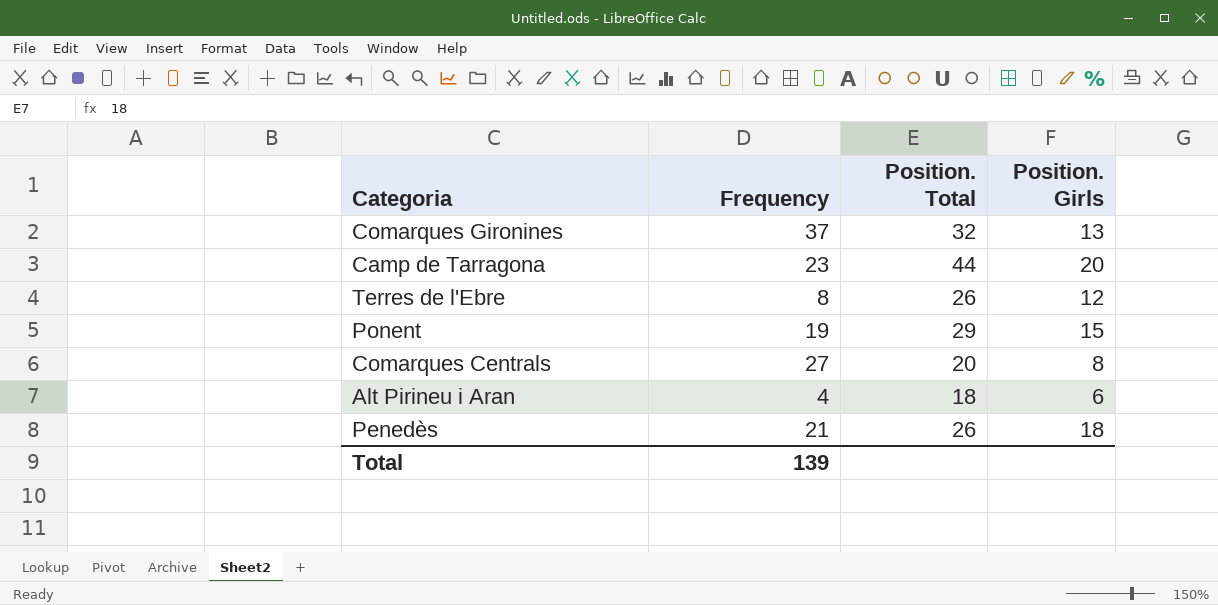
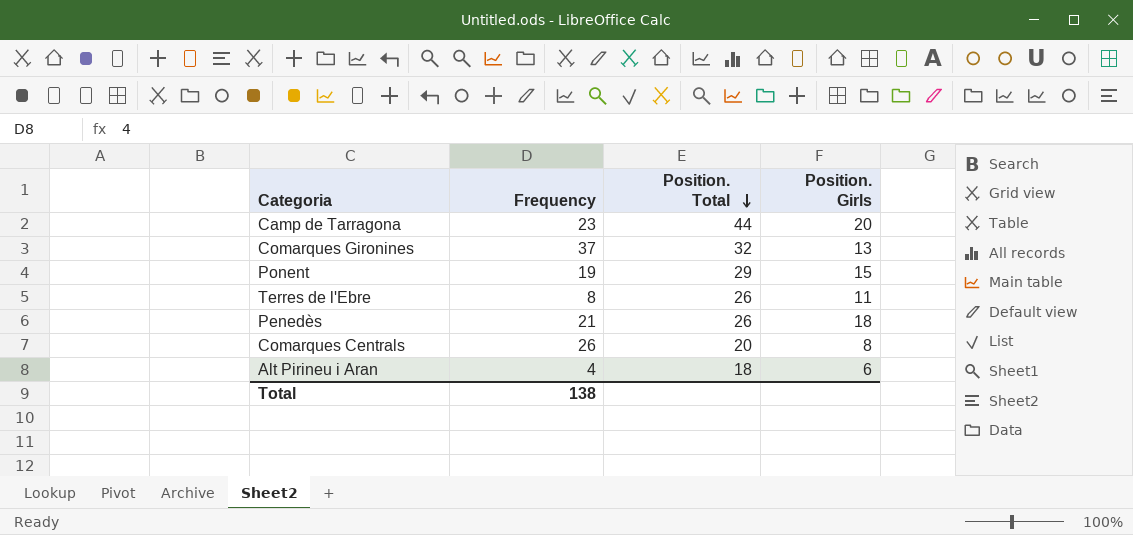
row order: none -> Position. Total descending
Terres de l'Ebre | Position. Girls: 12 -> 11
Comarques Centrals | Frequency: 27 -> 26
Total | Frequency: 139 -> 138

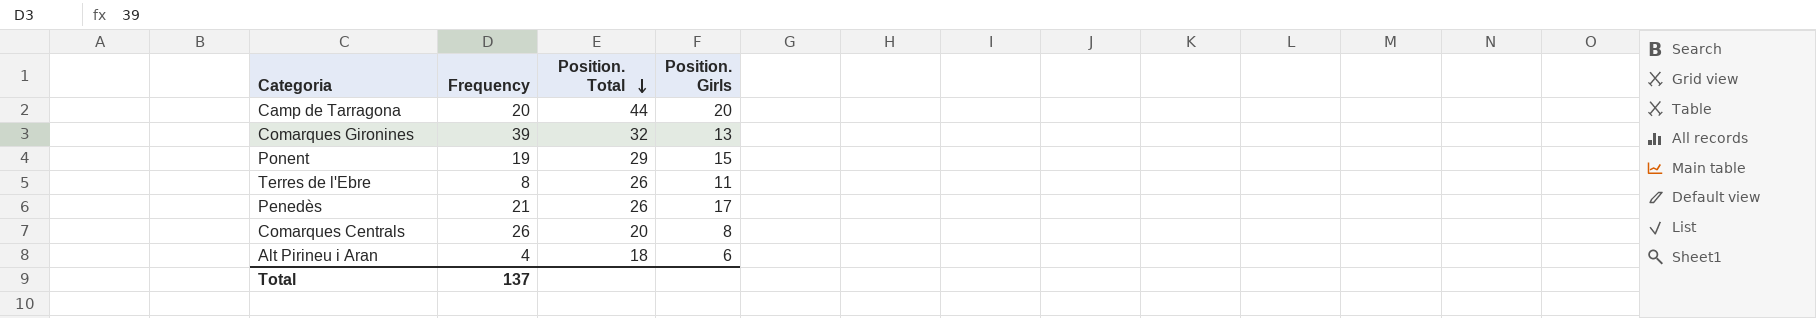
Camp de Tarragona | Frequency: 23 -> 20
Comarques Gironines | Frequency: 37 -> 39
Penedès | Position. Girls: 18 -> 17
Total | Frequency: 138 -> 137

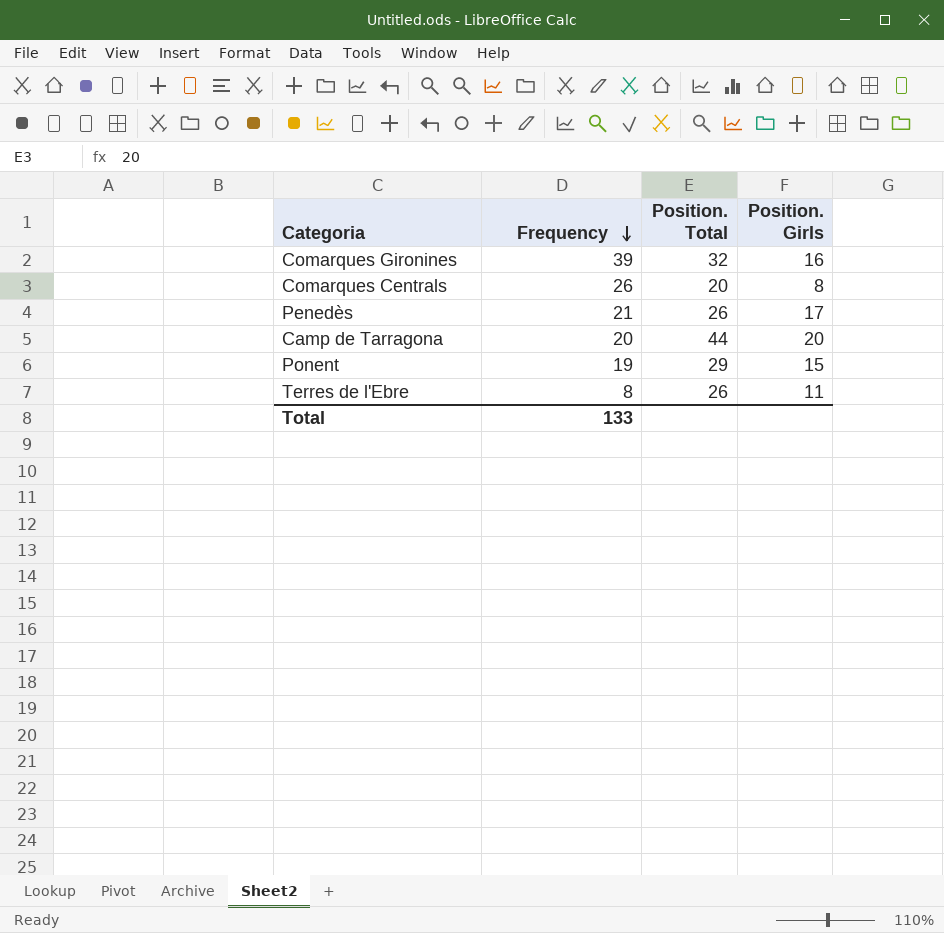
row order: Position. Total descending -> Frequency descending
row Alt Pirineu i Aran: 4 | 18 | 6 -> none
Comarques Gironines | Position. Girls: 13 -> 16
Total | Frequency: 137 -> 133

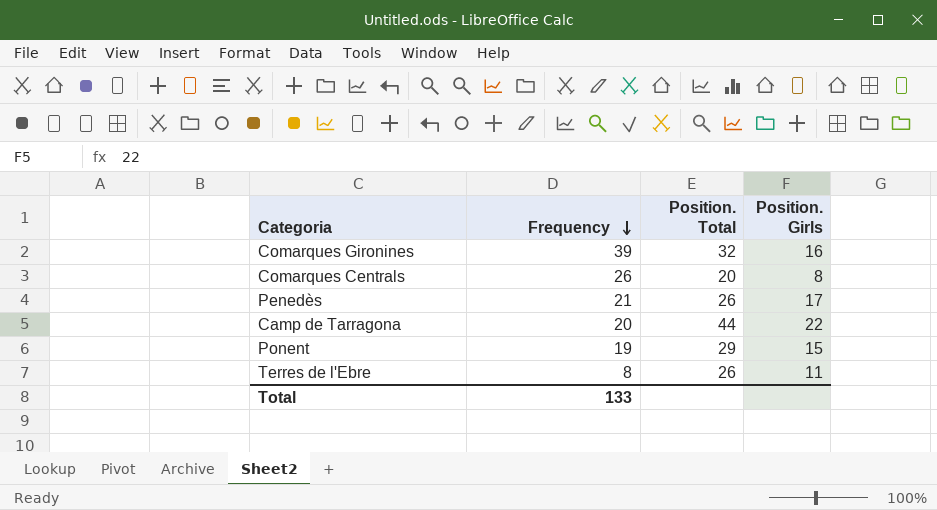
Camp de Tarragona | Position. Girls: 20 -> 22

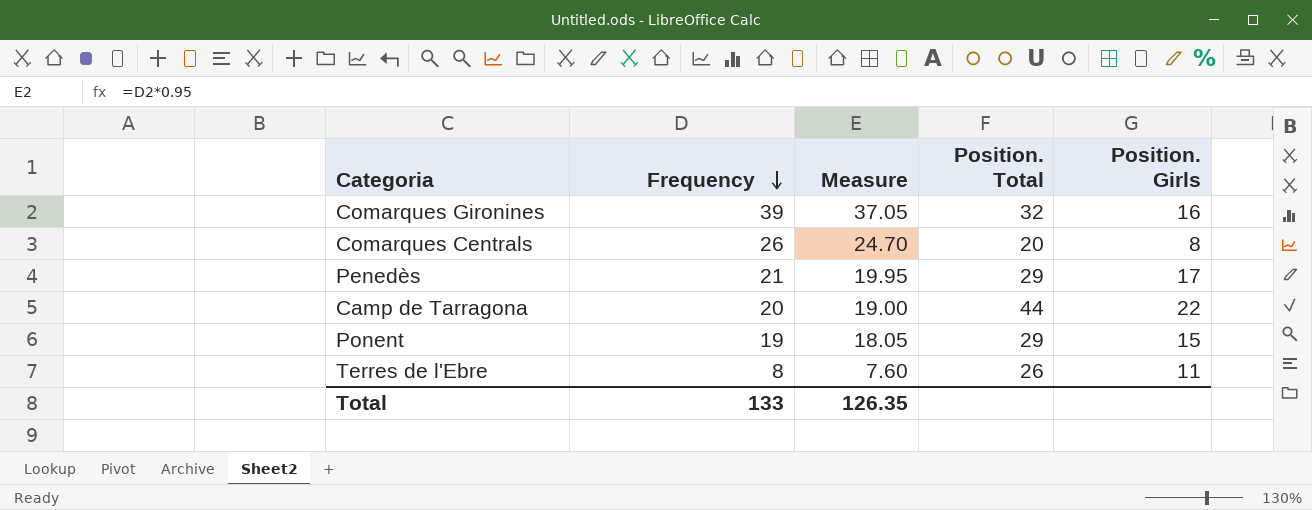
column Measure | formula: none -> [Frequency] * 0.95
Penedès | Position. Total: 26 -> 29

